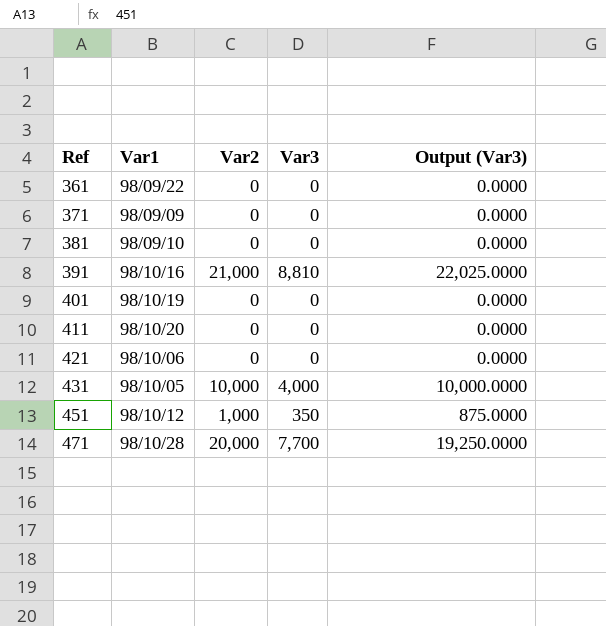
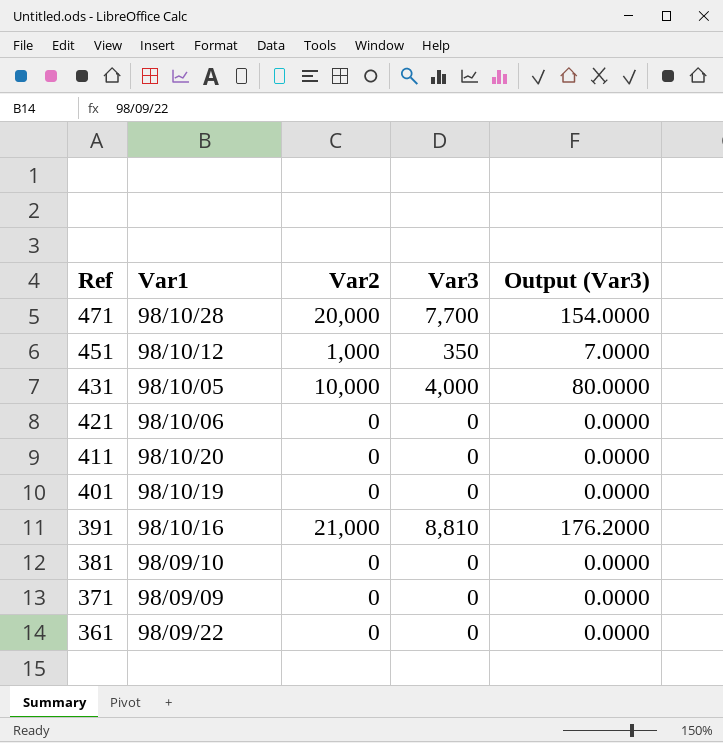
row order: Ref ascending -> Ref descending
column Output (Var3) | formula: [Var3] * 2.5 -> [Var3] * 0.02

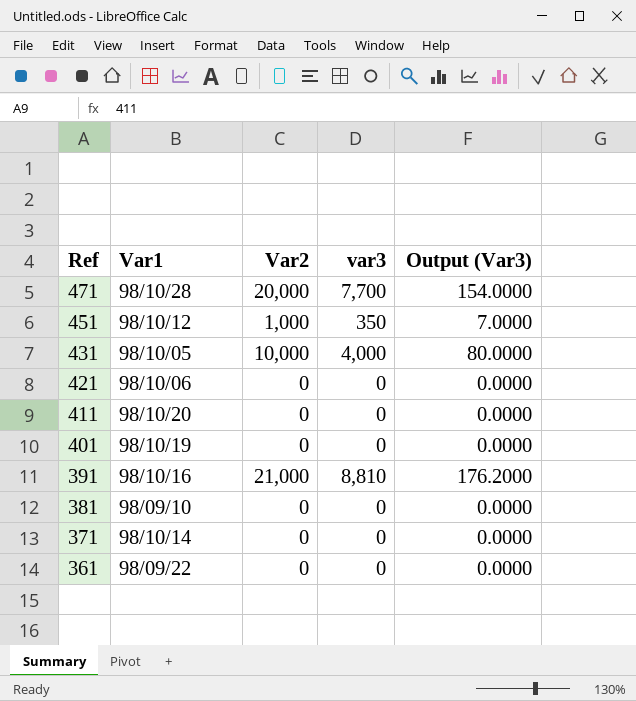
column name: Var3 -> var3
371 | Var1: 98/09/09 -> 98/10/14

